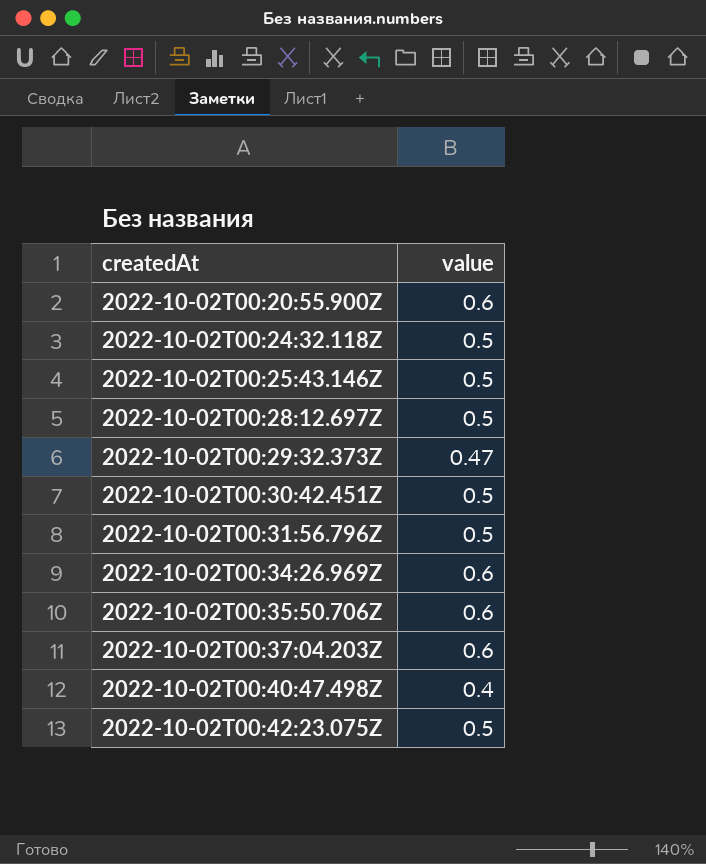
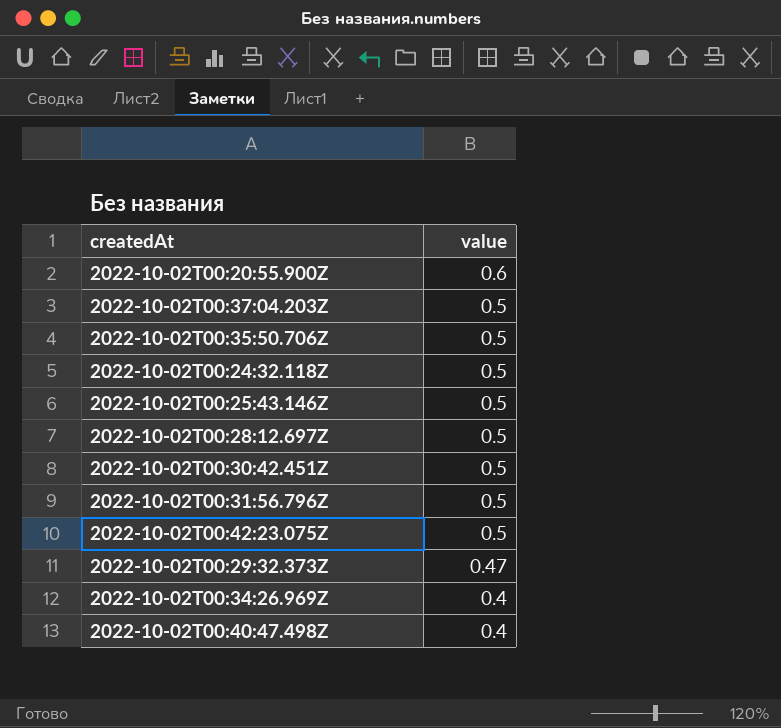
row order: createdAt ascending -> value descending
2022-10-02T00:37:04.203Z | value: 0.6 -> 0.5
2022-10-02T00:35:50.706Z | value: 0.6 -> 0.5
2022-10-02T00:34:26.969Z | value: 0.6 -> 0.4

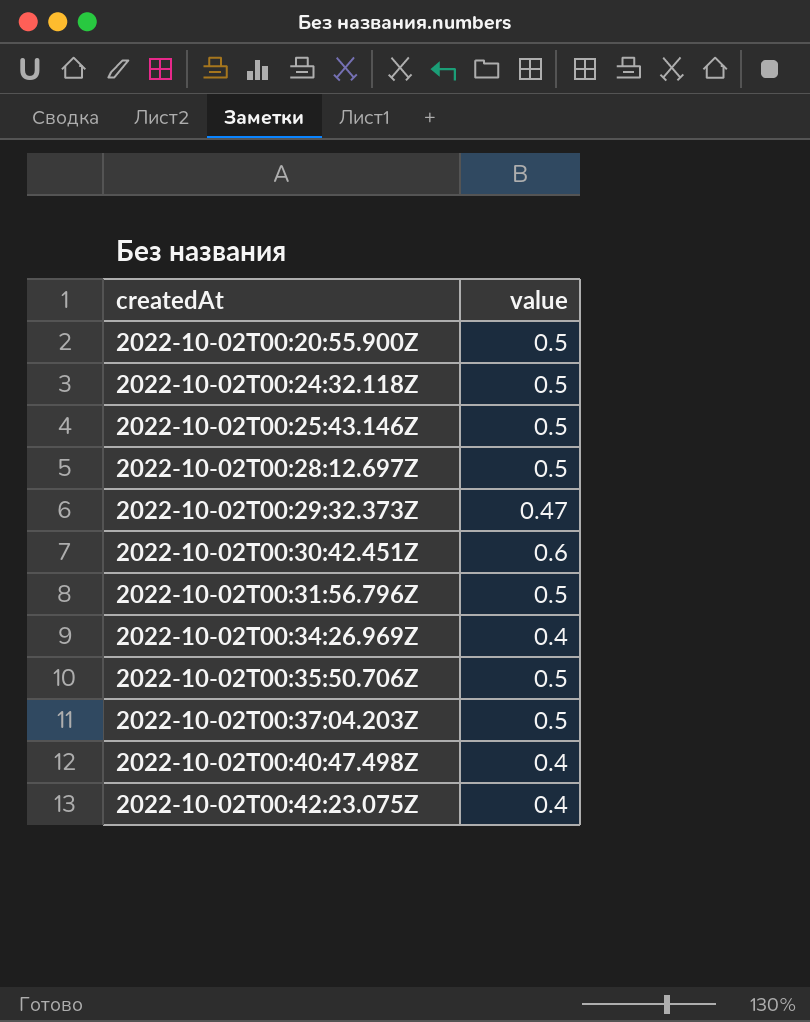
row order: value descending -> createdAt ascending
2022-10-02T00:20:55.900Z | value: 0.6 -> 0.5
2022-10-02T00:30:42.451Z | value: 0.5 -> 0.6
2022-10-02T00:42:23.075Z | value: 0.5 -> 0.4

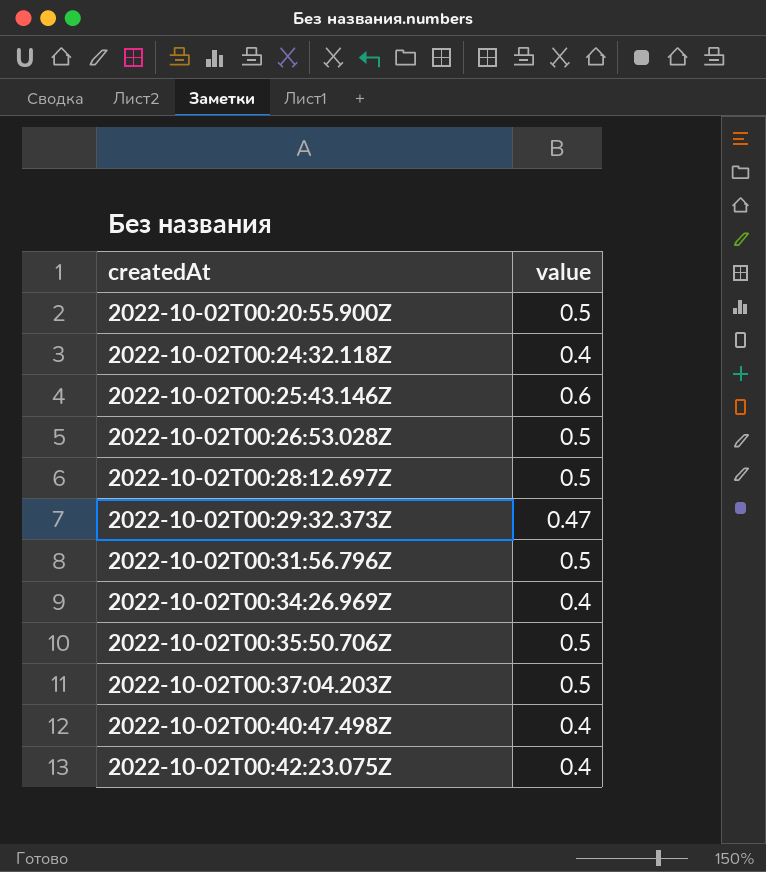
row 2022-10-02T00:30:42.451Z: 0.6 -> none
2022-10-02T00:24:32.118Z | value: 0.5 -> 0.4
2022-10-02T00:25:43.146Z | value: 0.5 -> 0.6
row 2022-10-02T00:26:53.028Z: none -> 0.5

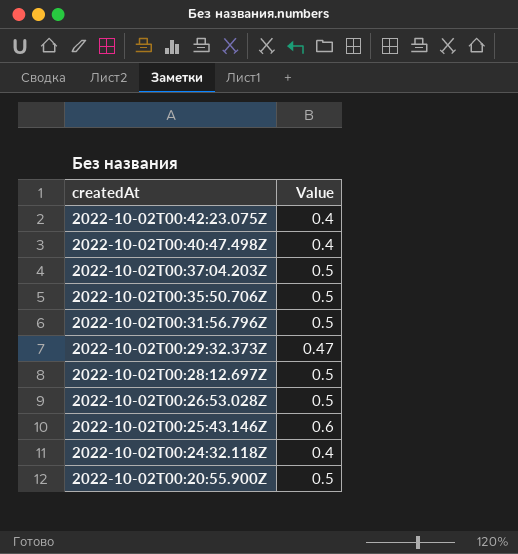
row order: createdAt ascending -> createdAt descending
column name: value -> Value
row 2022-10-02T00:34:26.969Z: 0.4 -> none

